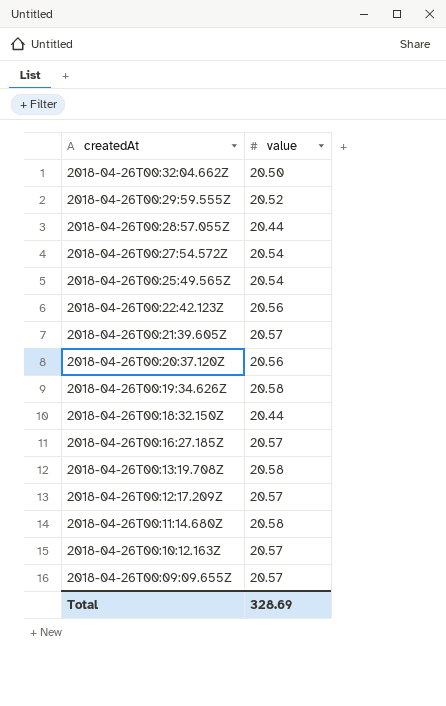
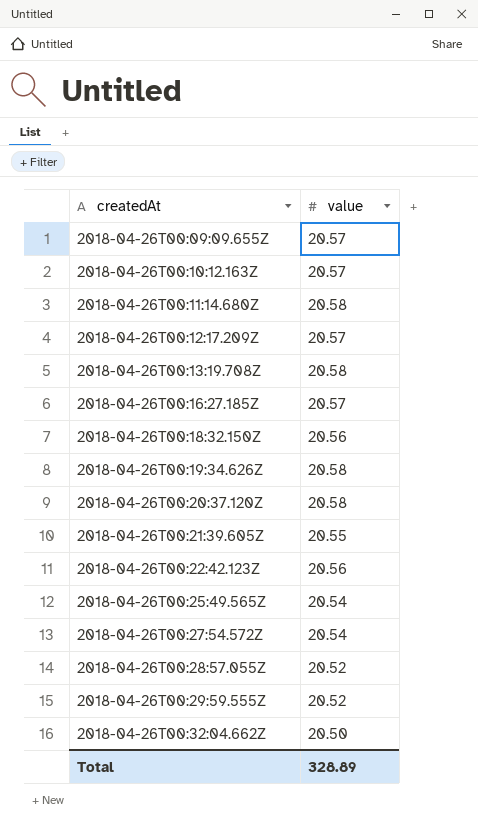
row order: createdAt descending -> createdAt ascending
2018-04-26T00:18:32.150Z | value: 20.44 -> 20.56
2018-04-26T00:20:37.120Z | value: 20.56 -> 20.58
2018-04-26T00:21:39.605Z | value: 20.57 -> 20.55
2018-04-26T00:28:57.055Z | value: 20.44 -> 20.52
Total | value: 328.69 -> 328.89

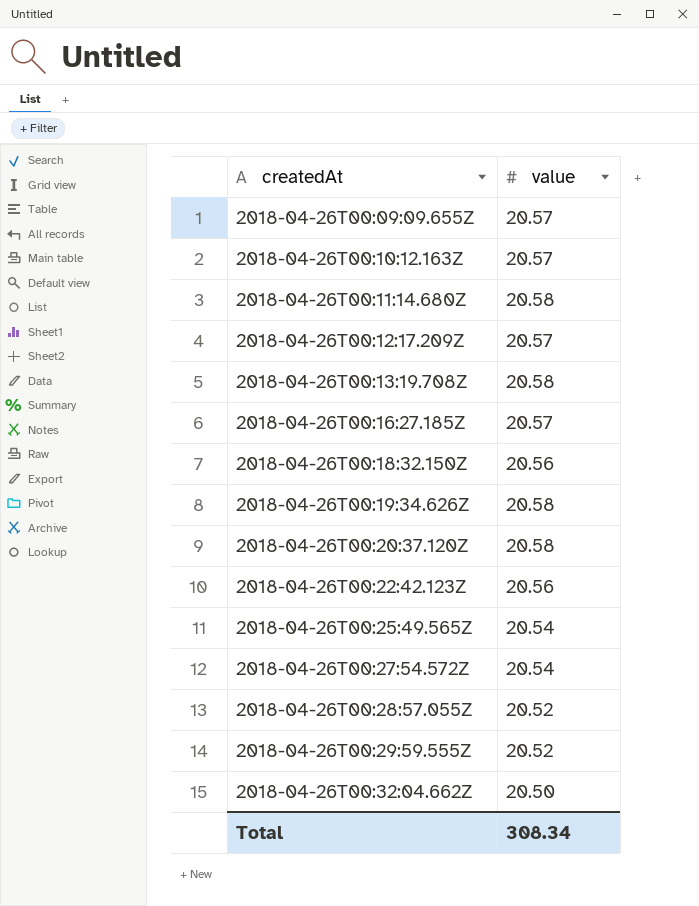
row 2018-04-26T00:21:39.605Z: 20.55 -> none
Total | value: 328.89 -> 308.34

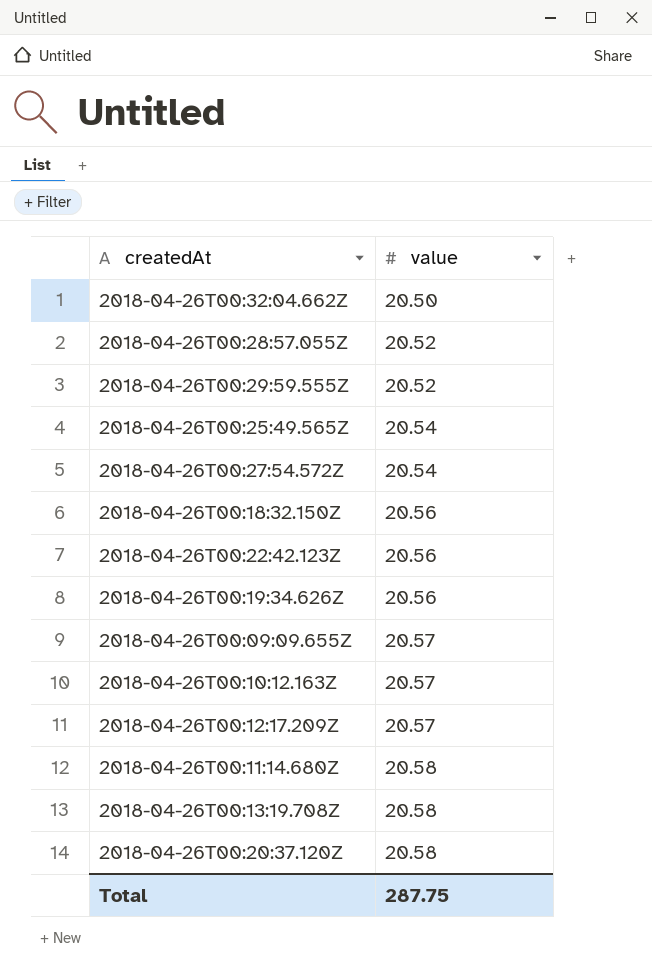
row order: createdAt ascending -> value ascending
row 2018-04-26T00:16:27.185Z: 20.57 -> none
2018-04-26T00:19:34.626Z | value: 20.58 -> 20.56
Total | value: 308.34 -> 287.75

